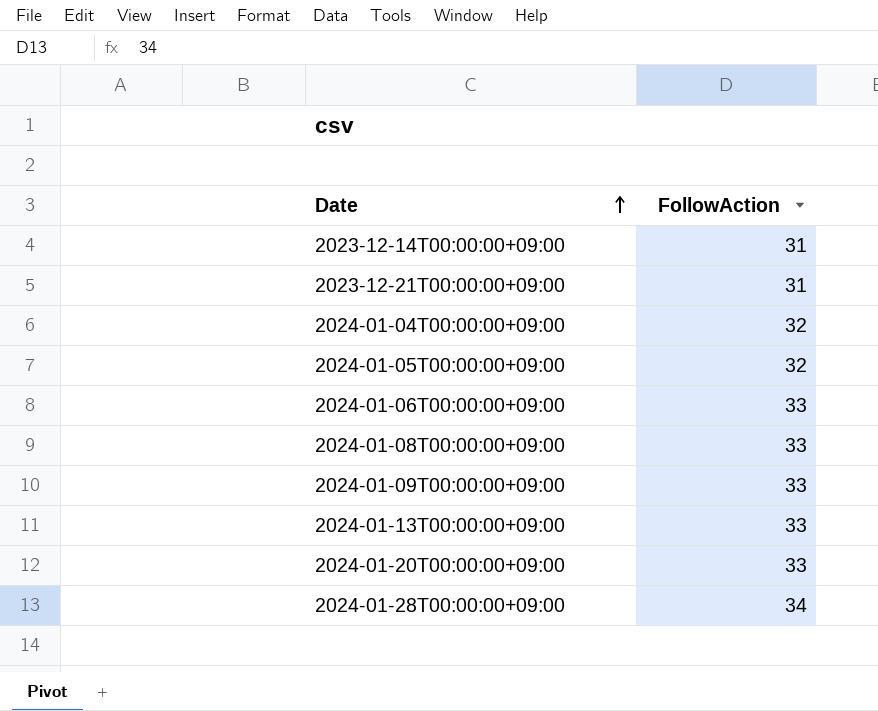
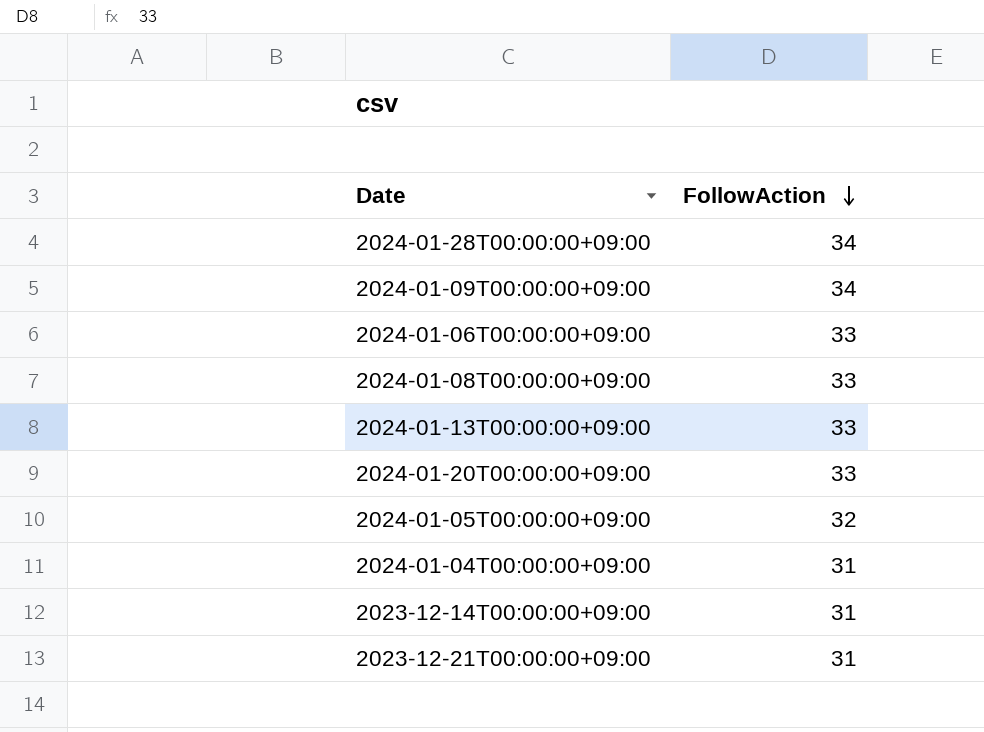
row order: Date ascending -> FollowAction descending
2024-01-09T00:00:00+09:00 | FollowAction: 33 -> 34
2024-01-04T00:00:00+09:00 | FollowAction: 32 -> 31

